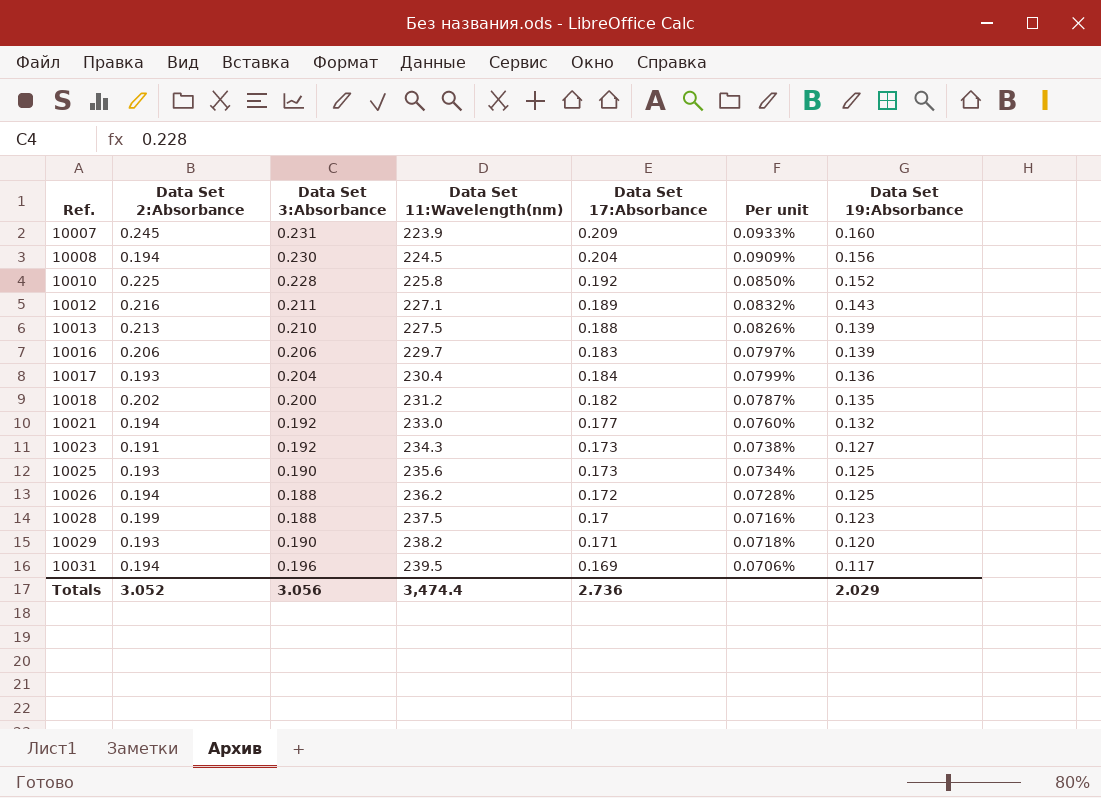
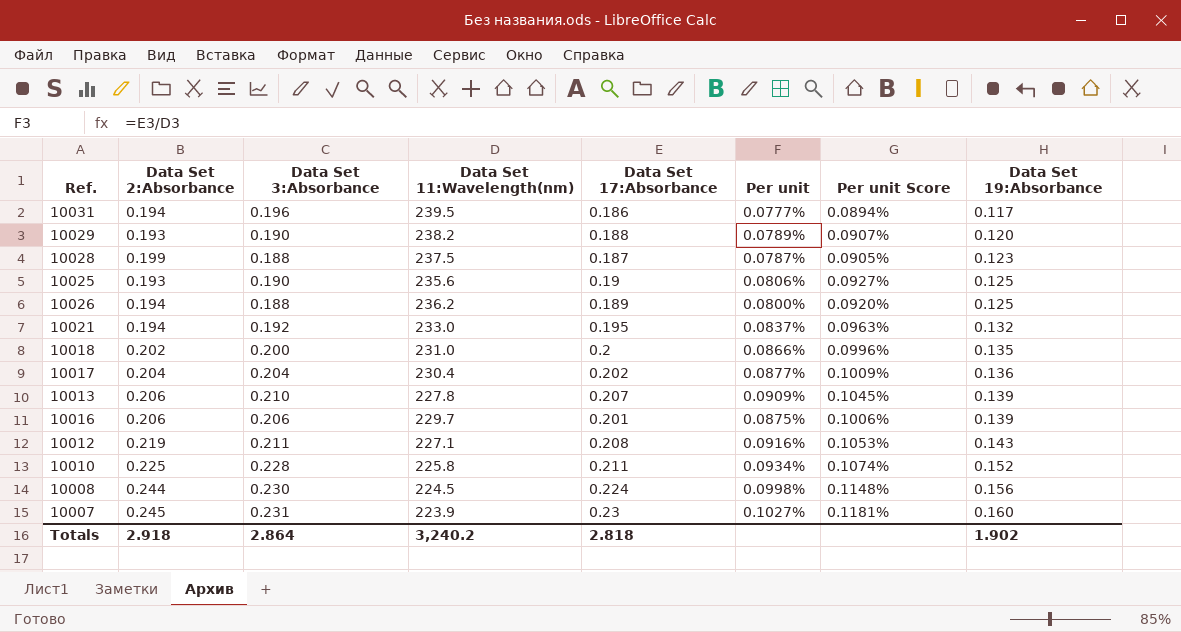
row order: Ref. ascending -> Data Set 19:Absorbance ascending
column Per unit Score | formula: none -> [Per unit] * 1.15
row 10023: 0.191 | 0.192 | 234.3 | 0.173 | 0.0738% | 0.127 -> none
10031 | Data Set 17:Absorbance: 0.169 -> 0.186
10031 | Per unit: 0.0706% -> 0.0777%
10029 | Data Set 17:Absorbance: 0.171 -> 0.188
10029 | Per unit: 0.0718% -> 0.0789%
10028 | Data Set 17:Absorbance: 0.17 -> 0.187
10028 | Per unit: 0.0716% -> 0.0787%
10025 | Data Set 17:Absorbance: 0.173 -> 0.19
10025 | Per unit: 0.0734% -> 0.0806%
10026 | Data Set 17:Absorbance: 0.172 -> 0.189
10026 | Per unit: 0.0728% -> 0.0800%
10021 | Data Set 17:Absorbance: 0.177 -> 0.195
10021 | Per unit: 0.0760% -> 0.0837%
10018 | Data Set 11:Wavelength(nm): 231.2 -> 231.0
10018 | Data Set 17:Absorbance: 0.182 -> 0.2
10018 | Per unit: 0.0787% -> 0.0866%
10017 | Data Set 2:Absorbance: 0.193 -> 0.204
10017 | Data Set 17:Absorbance: 0.184 -> 0.202
10017 | Per unit: 0.0799% -> 0.0877%
10013 | Data Set 2:Absorbance: 0.213 -> 0.206
10013 | Data Set 11:Wavelength(nm): 227.5 -> 227.8
10013 | Data Set 17:Absorbance: 0.188 -> 0.207
10013 | Per unit: 0.0826% -> 0.0909%
10016 | Data Set 17:Absorbance: 0.183 -> 0.201
10016 | Per unit: 0.0797% -> 0.0875%
10012 | Data Set 2:Absorbance: 0.216 -> 0.219
10012 | Data Set 17:Absorbance: 0.189 -> 0.208
10012 | Per unit: 0.0832% -> 0.0916%
10010 | Data Set 17:Absorbance: 0.192 -> 0.211
10010 | Per unit: 0.0850% -> 0.0934%
10008 | Data Set 2:Absorbance: 0.194 -> 0.244
10008 | Data Set 17:Absorbance: 0.204 -> 0.224
10008 | Per unit: 0.0909% -> 0.0998%
10007 | Data Set 17:Absorbance: 0.209 -> 0.23
10007 | Per unit: 0.0933% -> 0.1027%
Totals | Data Set 2:Absorbance: 3.052 -> 2.918
Totals | Data Set 3:Absorbance: 3.056 -> 2.864
Totals | Data Set 11:Wavelength(nm): 3,474.4 -> 3,240.2
Totals | Data Set 17:Absorbance: 2.736 -> 2.818
Totals | Data Set 19:Absorbance: 2.029 -> 1.902

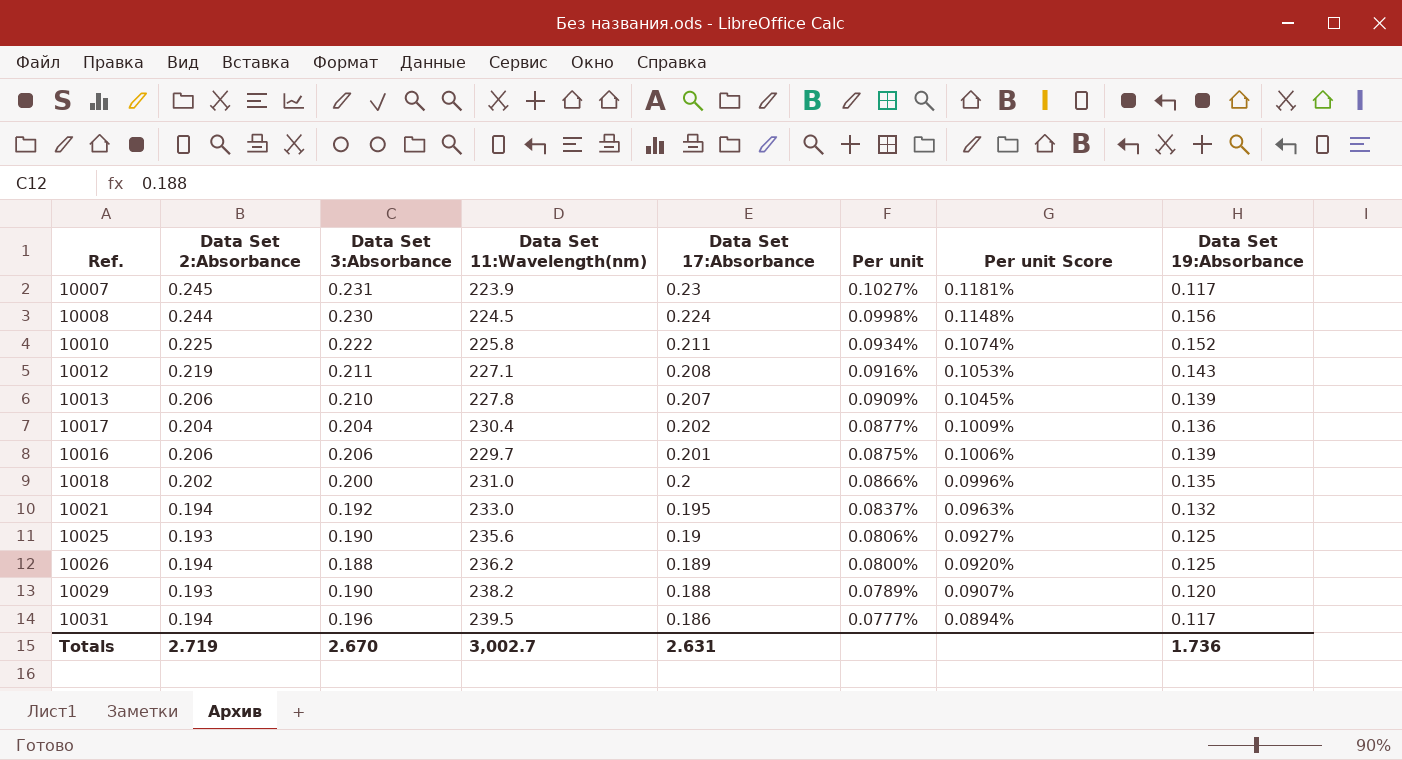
row order: Data Set 19:Absorbance ascending -> Data Set 17:Absorbance descending
row 10028: 0.199 | 0.188 | 237.5 | 0.187 | 0.0787% | 0.0905% | 0.123 -> none
10007 | Data Set 19:Absorbance: 0.160 -> 0.117
10010 | Data Set 3:Absorbance: 0.228 -> 0.222
Totals | Data Set 2:Absorbance: 2.918 -> 2.719
Totals | Data Set 3:Absorbance: 2.864 -> 2.670
Totals | Data Set 11:Wavelength(nm): 3,240.2 -> 3,002.7
Totals | Data Set 17:Absorbance: 2.818 -> 2.631
Totals | Data Set 19:Absorbance: 1.902 -> 1.736

